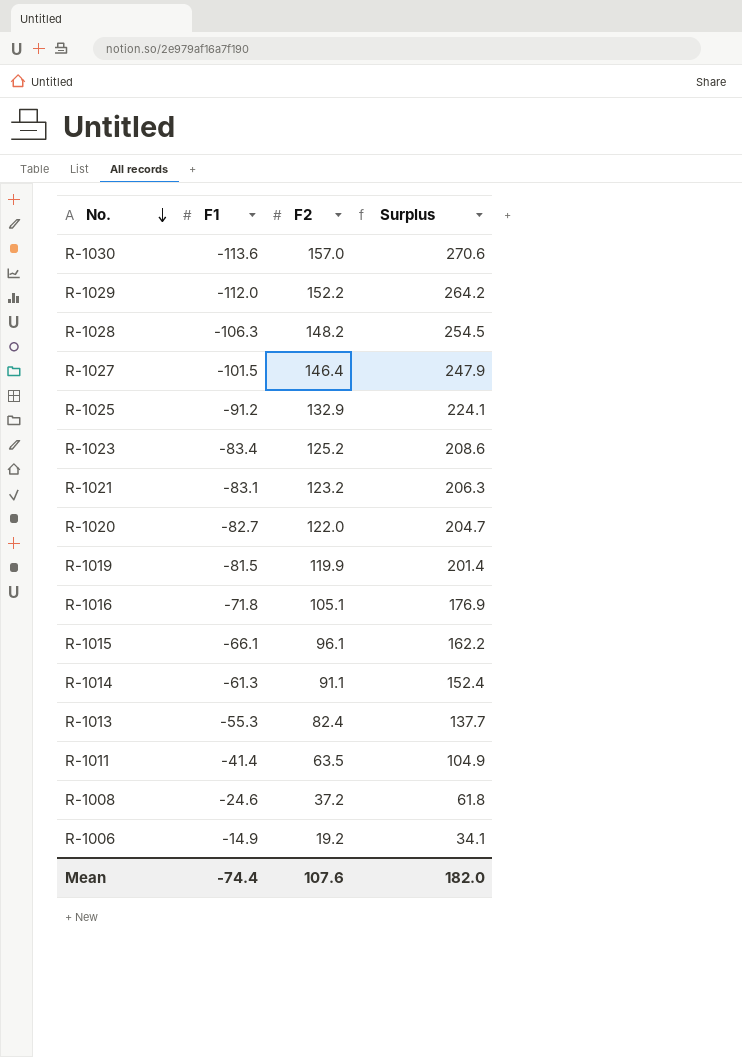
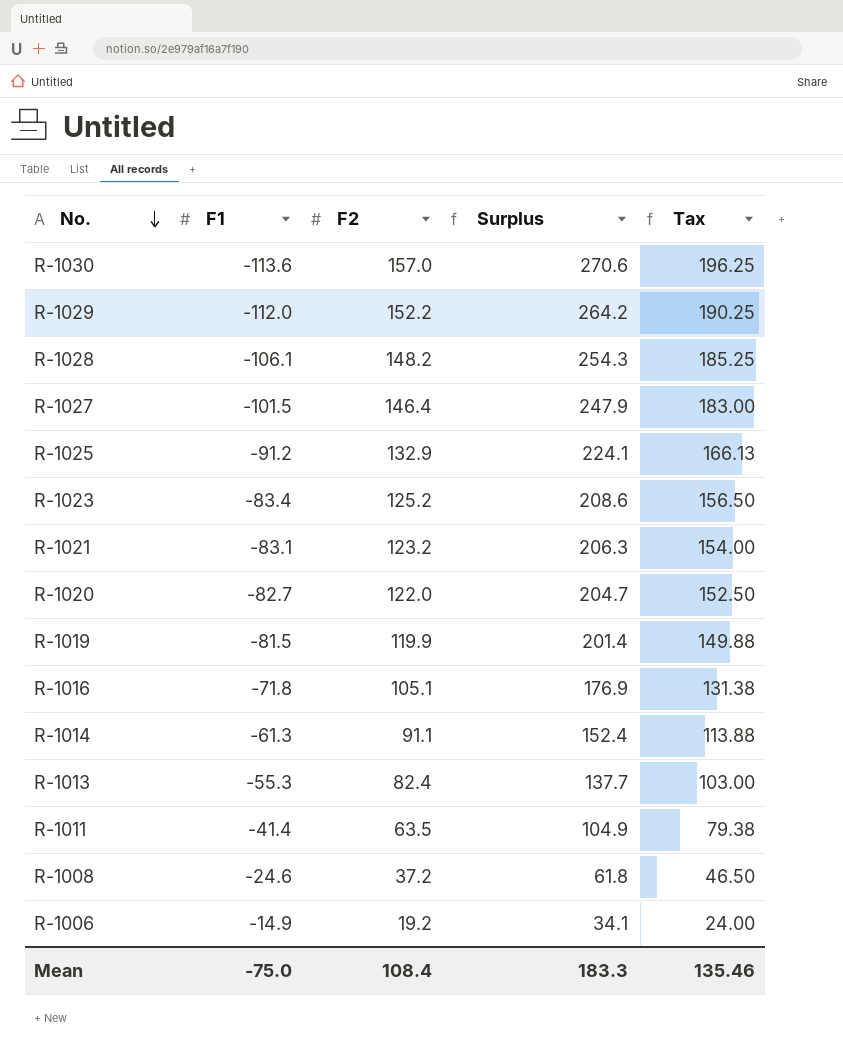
column Tax | formula: none -> [F2] * 1.25
row R-1015: -66.1 | 96.1 | 162.2 -> none
R-1028 | F1: -106.3 -> -106.1
R-1028 | Surplus: 254.5 -> 254.3
Mean | F1: -74.4 -> -75.0
Mean | F2: 107.6 -> 108.4
Mean | Surplus: 182.0 -> 183.3

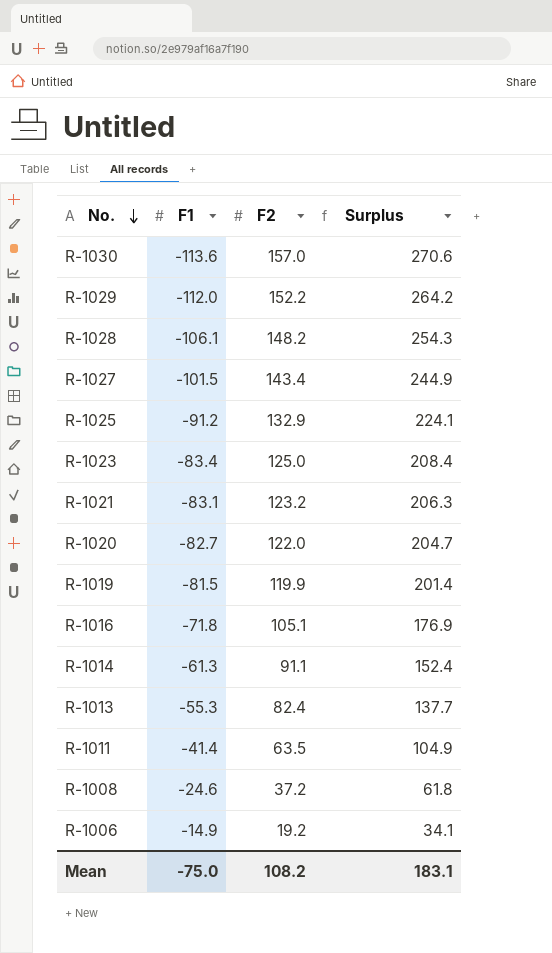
column Tax | formula: [F2] * 1.25 -> none
R-1027 | F2: 146.4 -> 143.4
R-1027 | Surplus: 247.9 -> 244.9
R-1023 | F2: 125.2 -> 125.0
R-1023 | Surplus: 208.6 -> 208.4
Mean | F2: 108.4 -> 108.2
Mean | Surplus: 183.3 -> 183.1

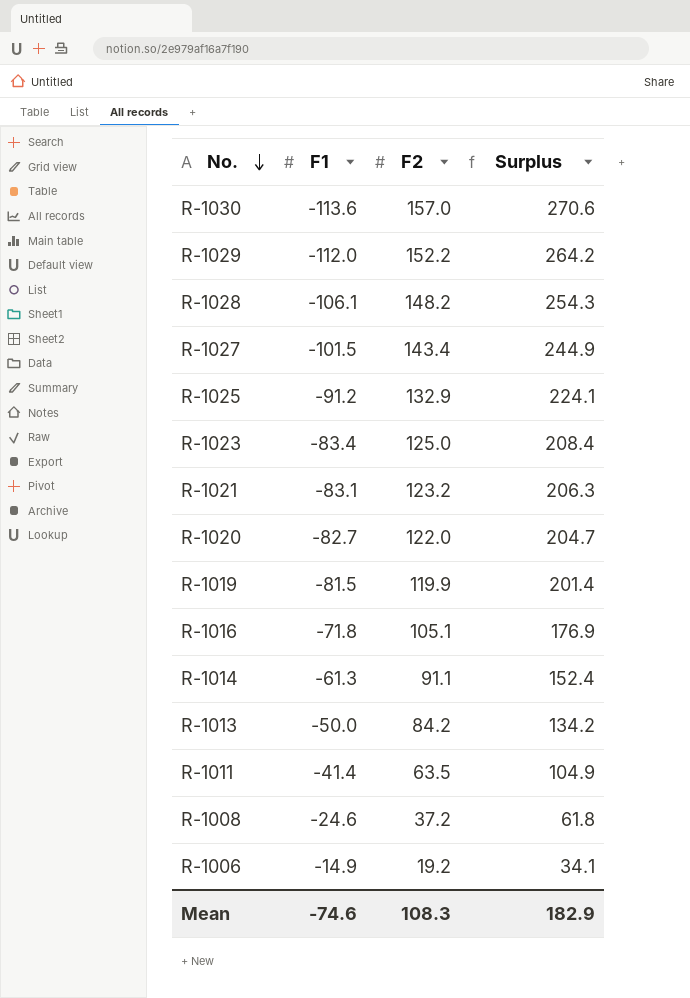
R-1013 | F1: -55.3 -> -50.0
R-1013 | F2: 82.4 -> 84.2
R-1013 | Surplus: 137.7 -> 134.2
Mean | F1: -75.0 -> -74.6
Mean | F2: 108.2 -> 108.3
Mean | Surplus: 183.1 -> 182.9

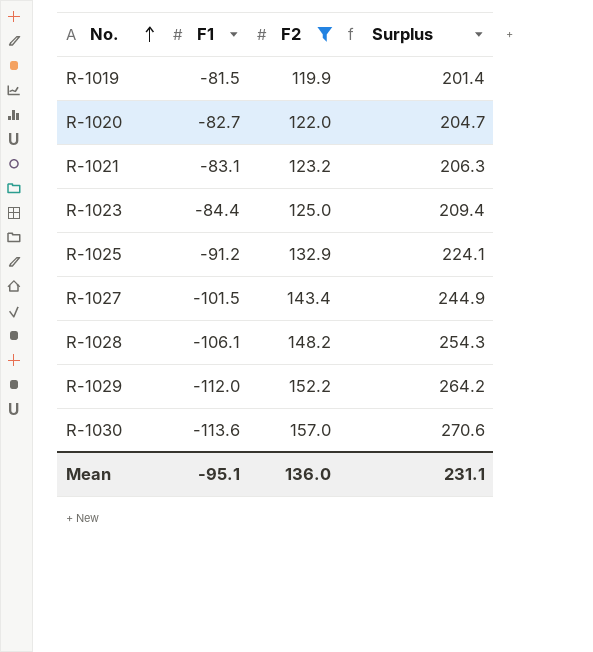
filter: none -> F2 >= 119.9
row order: No. descending -> No. ascending
R-1023 | F1: -83.4 -> -84.4
R-1023 | Surplus: 208.4 -> 209.4
Mean | F1: -74.6 -> -95.1
Mean | F2: 108.3 -> 136.0
Mean | Surplus: 182.9 -> 231.1

